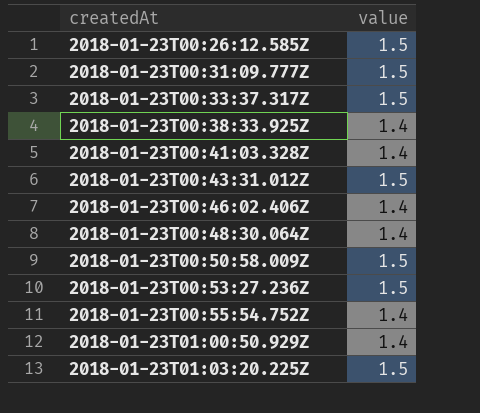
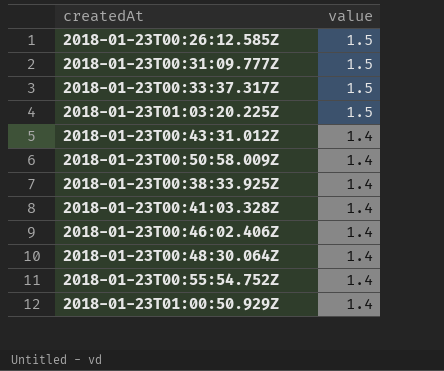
row order: createdAt ascending -> value descending
row 2018-01-23T00:53:27.236Z: 1.5 -> none
2018-01-23T00:43:31.012Z | value: 1.5 -> 1.4
2018-01-23T00:50:58.009Z | value: 1.5 -> 1.4

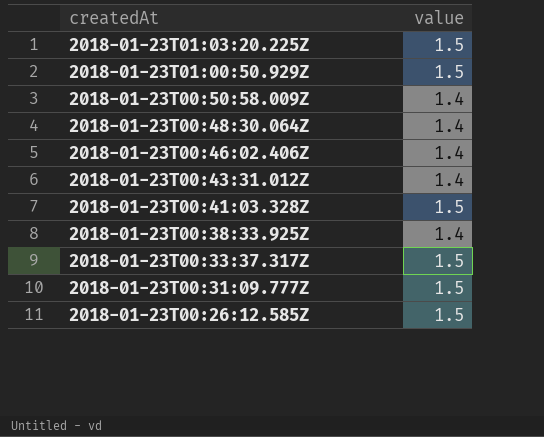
row order: value descending -> createdAt descending
row 2018-01-23T00:55:54.752Z: 1.4 -> none
2018-01-23T01:00:50.929Z | value: 1.4 -> 1.5
2018-01-23T00:41:03.328Z | value: 1.4 -> 1.5

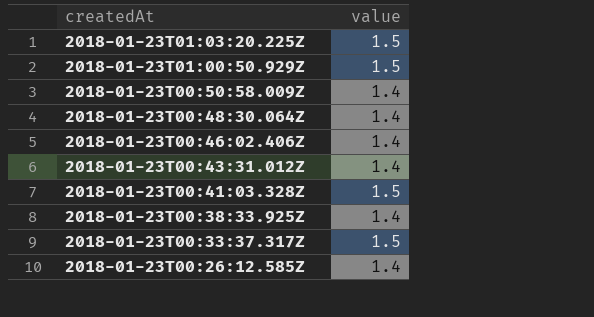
row 2018-01-23T00:31:09.777Z: 1.5 -> none
2018-01-23T00:26:12.585Z | value: 1.5 -> 1.4

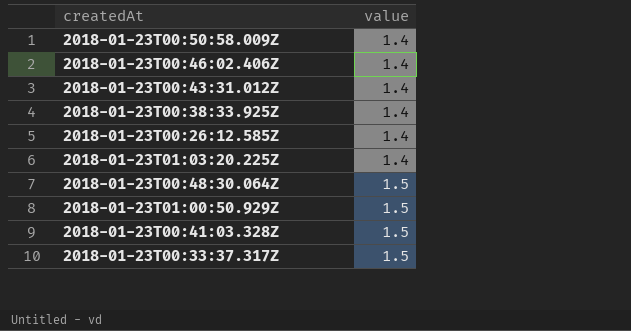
row order: createdAt descending -> value ascending
2018-01-23T01:03:20.225Z | value: 1.5 -> 1.4
2018-01-23T00:48:30.064Z | value: 1.4 -> 1.5

